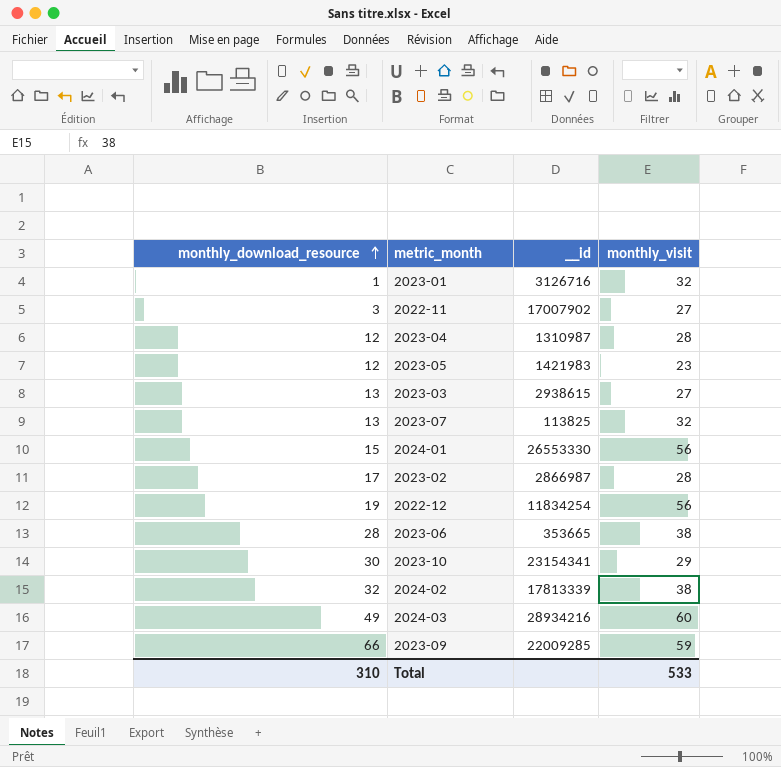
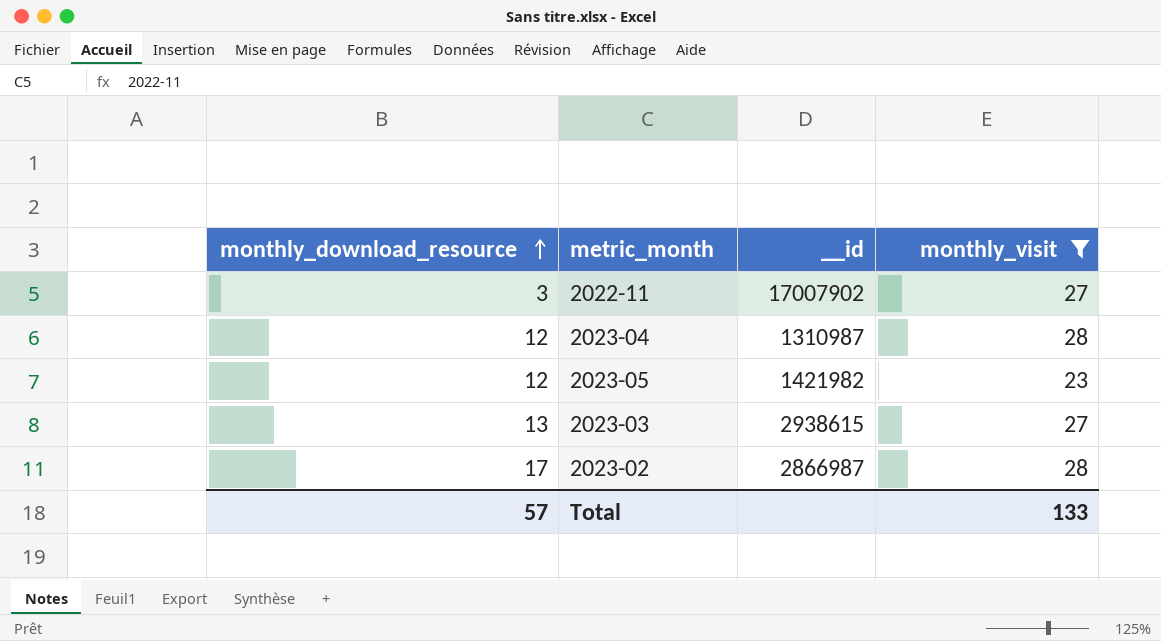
filter: none -> monthly_visit <= 28
2023-05 | __id: 1421983 -> 1421982
Total | monthly_download_resource: 310 -> 57
Total | monthly_visit: 533 -> 133

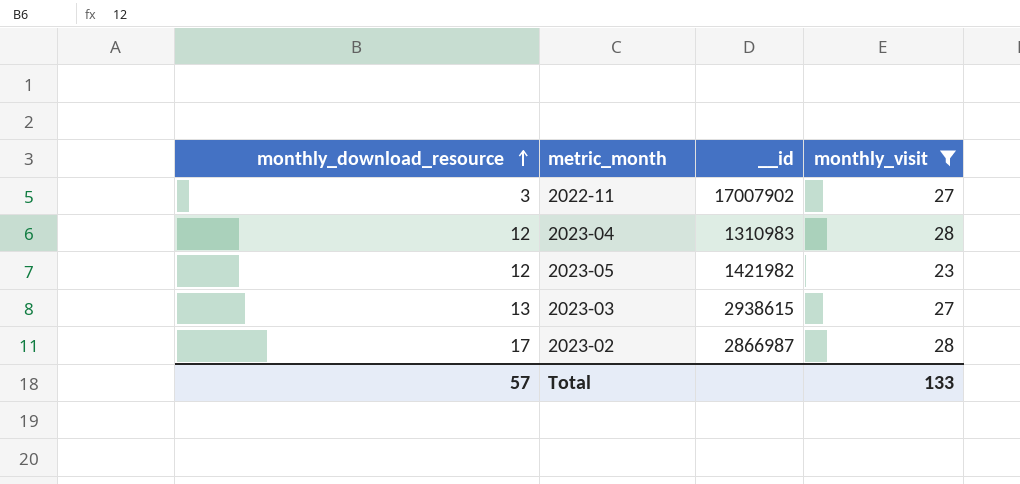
2023-04 | __id: 1310987 -> 1310983

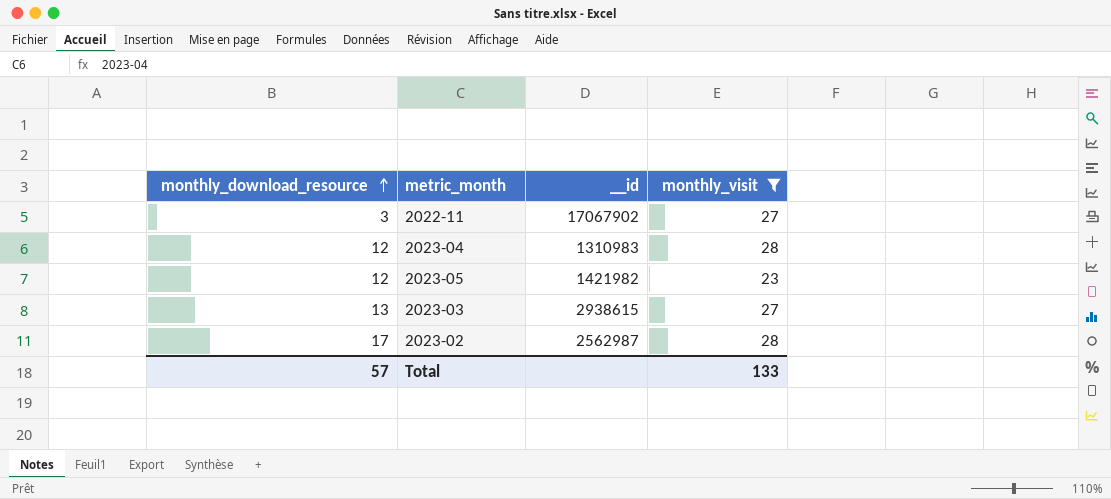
2022-11 | __id: 17007902 -> 17067902
2023-02 | __id: 2866987 -> 2562987

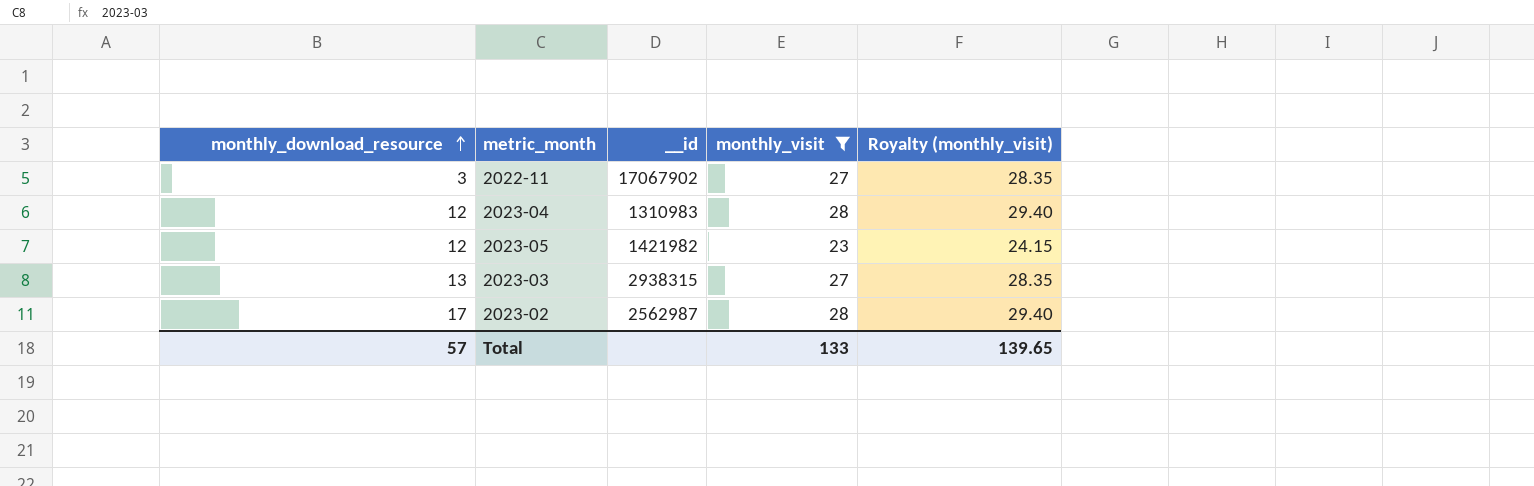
column Royalty (monthly_visit) | formula: none -> [monthly_visit] * 1.05
2023-03 | __id: 2938615 -> 2938315

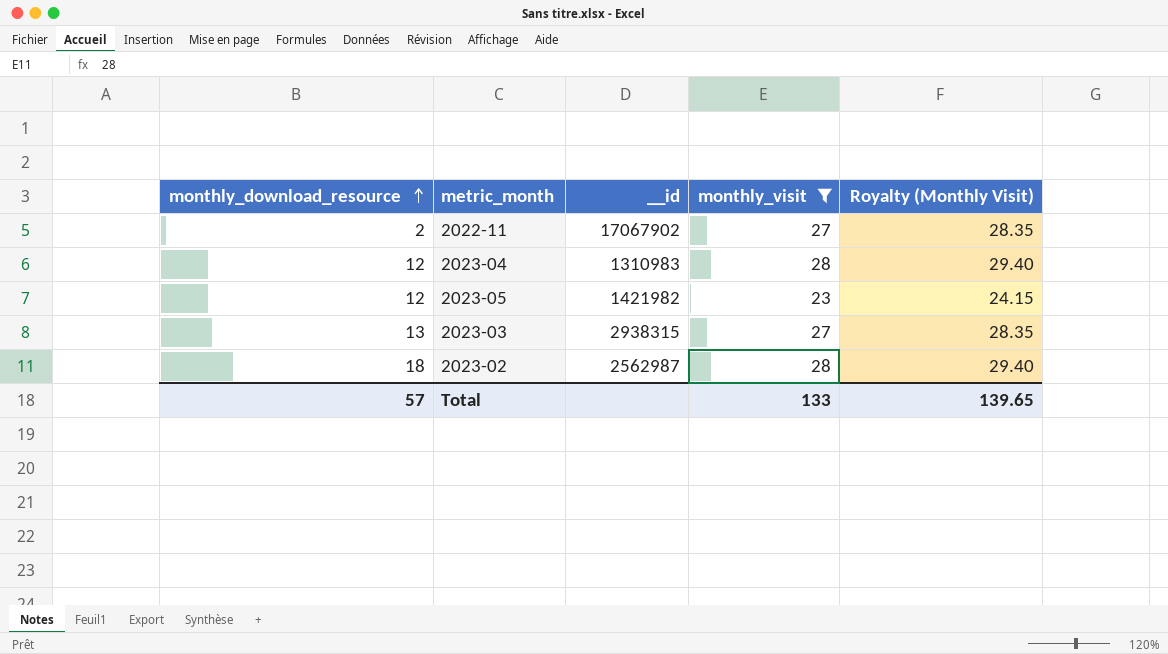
column name: Royalty (monthly_visit) -> Royalty (Monthly Visit)
2022-11 | monthly_download_resource: 3 -> 2
2023-02 | monthly_download_resource: 17 -> 18

